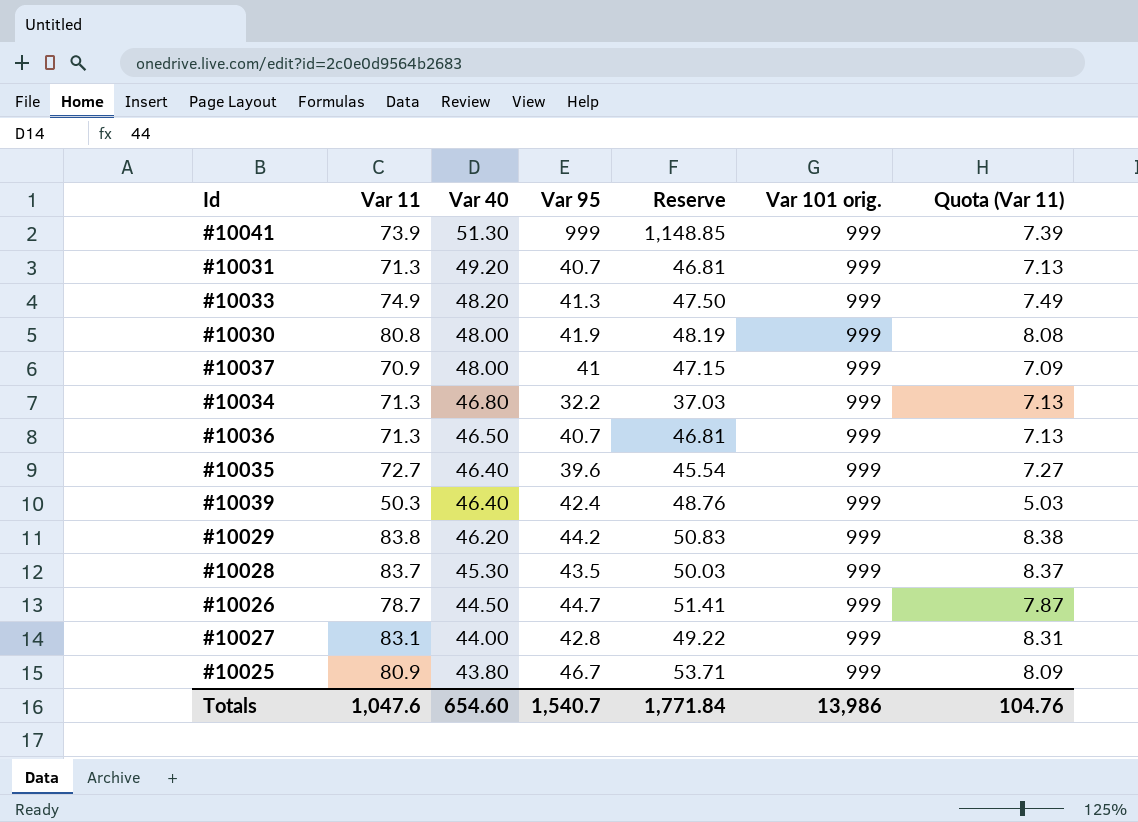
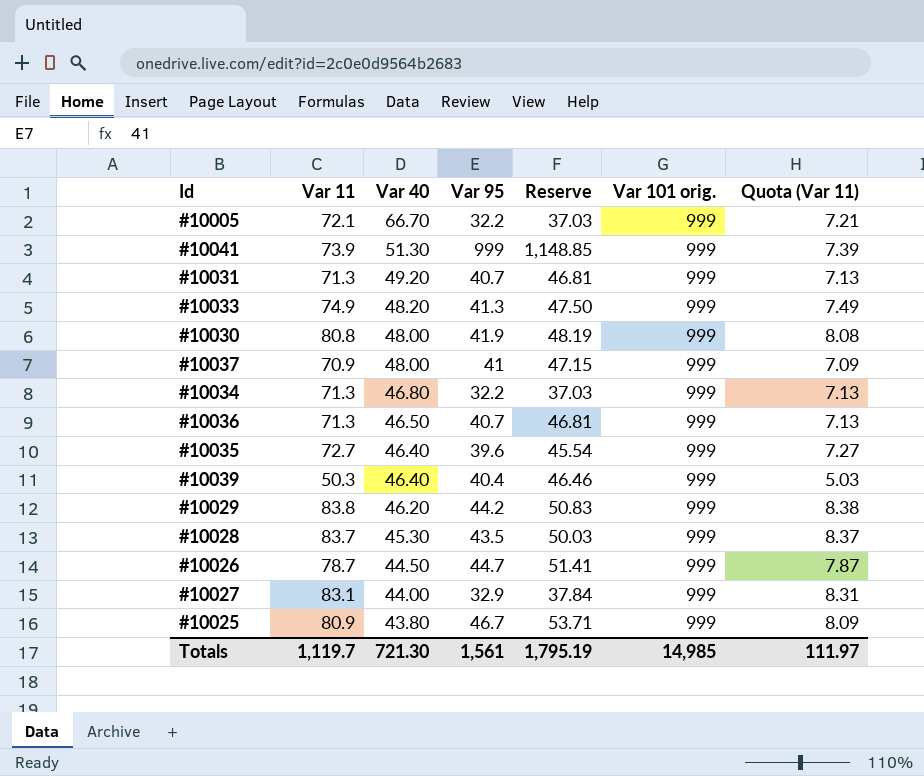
row #10005: none -> 72.1 | 66.70 | 32.2 | 37.03 | 999 | 7.21
#10039 | Var 95: 42.4 -> 40.4
#10039 | Reserve: 48.76 -> 46.46
#10027 | Var 95: 42.8 -> 32.9
#10027 | Reserve: 49.22 -> 37.84
Totals | Var 11: 1,047.6 -> 1,119.7
Totals | Var 40: 654.60 -> 721.30
Totals | Var 95: 1,540.7 -> 1,561
Totals | Reserve: 1,771.84 -> 1,795.19
Totals | Var 101 orig.: 13,986 -> 14,985
Totals | Quota (Var 11): 104.76 -> 111.97

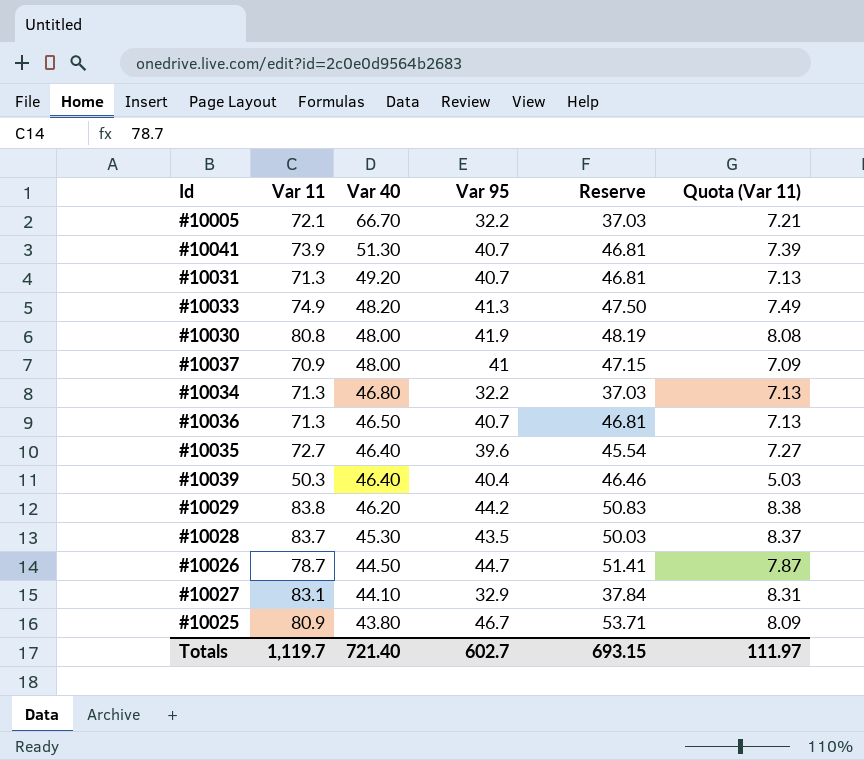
column Var 101 orig. | position: 6 -> none
#10041 | Var 95: 999 -> 40.7
#10041 | Reserve: 1,148.85 -> 46.81
#10027 | Var 40: 44.00 -> 44.10
Totals | Var 40: 721.30 -> 721.40
Totals | Var 95: 1,561 -> 602.7
Totals | Reserve: 1,795.19 -> 693.15

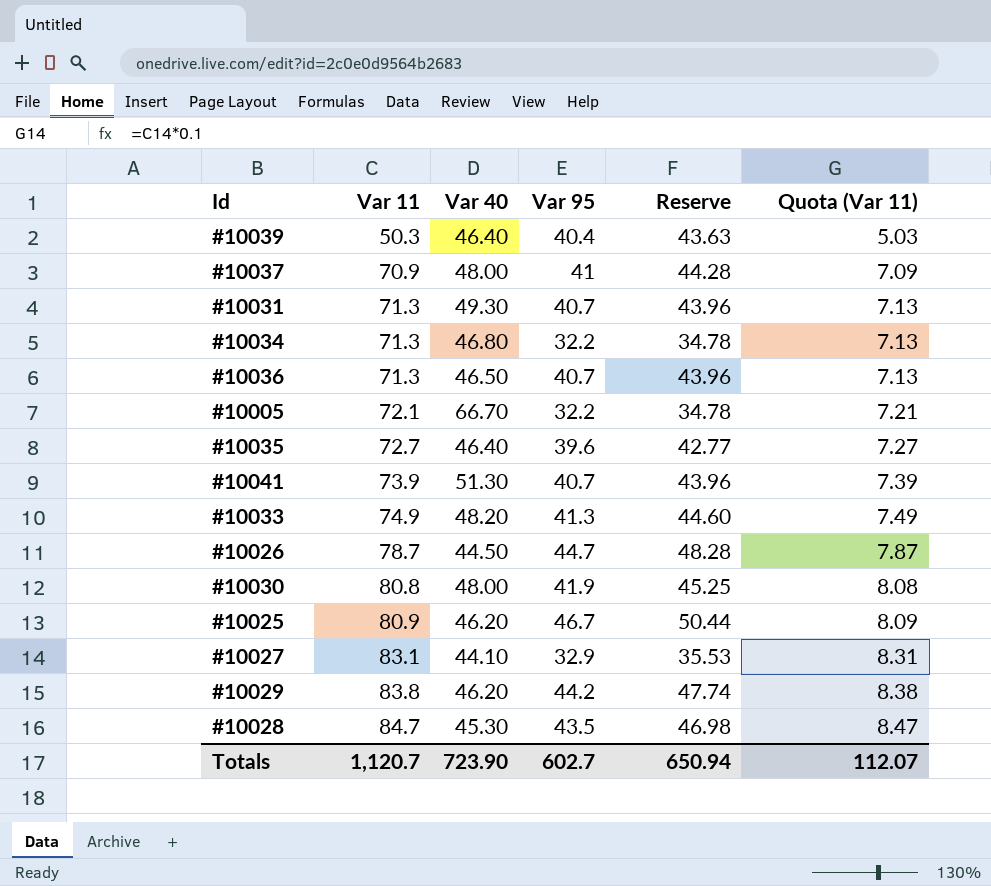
row order: Var 40 descending -> Var 11 ascending
column Reserve | formula: [Var 95] * 1.15 -> [Var 95] * 1.08
#10031 | Var 40: 49.20 -> 49.30
#10025 | Var 40: 43.80 -> 46.20
#10028 | Var 11: 83.7 -> 84.7
#10028 | Quota (Var 11): 8.37 -> 8.47
Totals | Var 11: 1,119.7 -> 1,120.7
Totals | Var 40: 721.40 -> 723.90
Totals | Reserve: 693.15 -> 650.94
Totals | Quota (Var 11): 111.97 -> 112.07

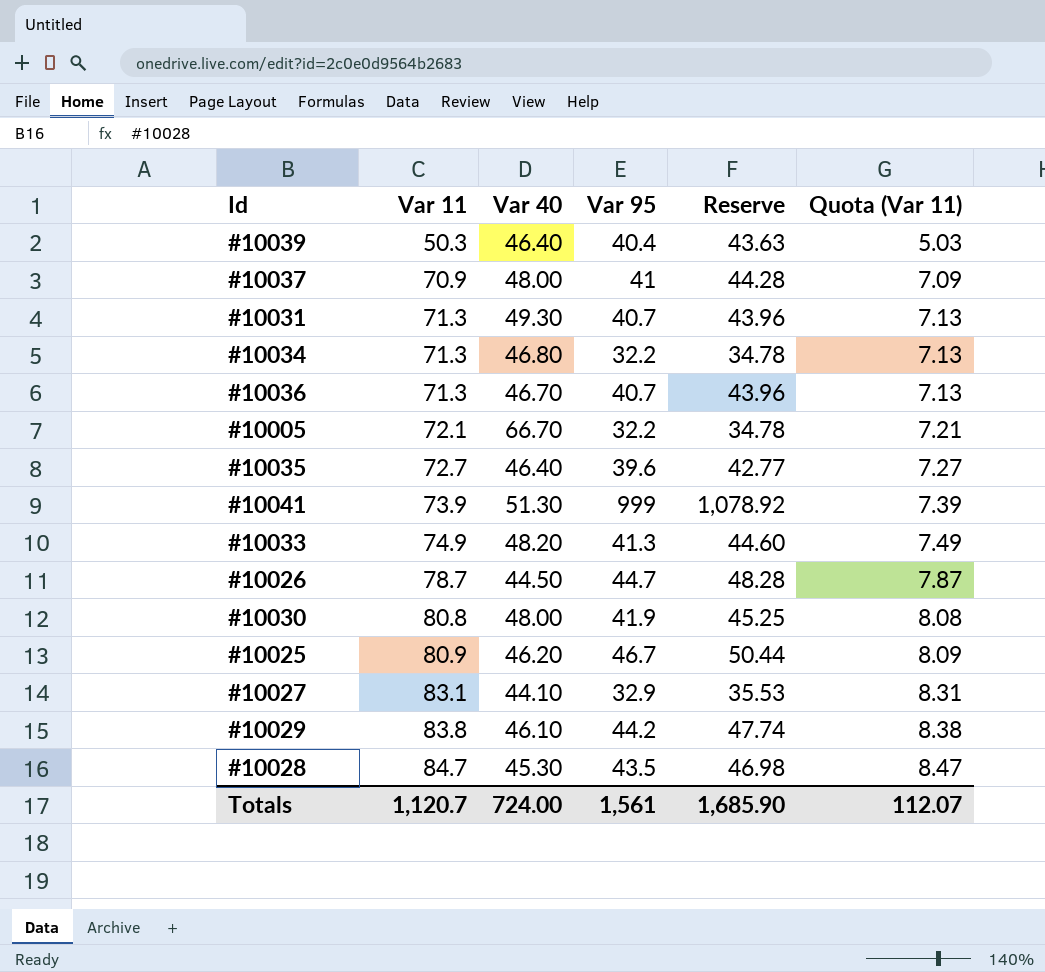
#10036 | Var 40: 46.50 -> 46.70
#10041 | Var 95: 40.7 -> 999
#10041 | Reserve: 43.96 -> 1,078.92
#10029 | Var 40: 46.20 -> 46.10
Totals | Var 40: 723.90 -> 724.00
Totals | Var 95: 602.7 -> 1,561
Totals | Reserve: 650.94 -> 1,685.90

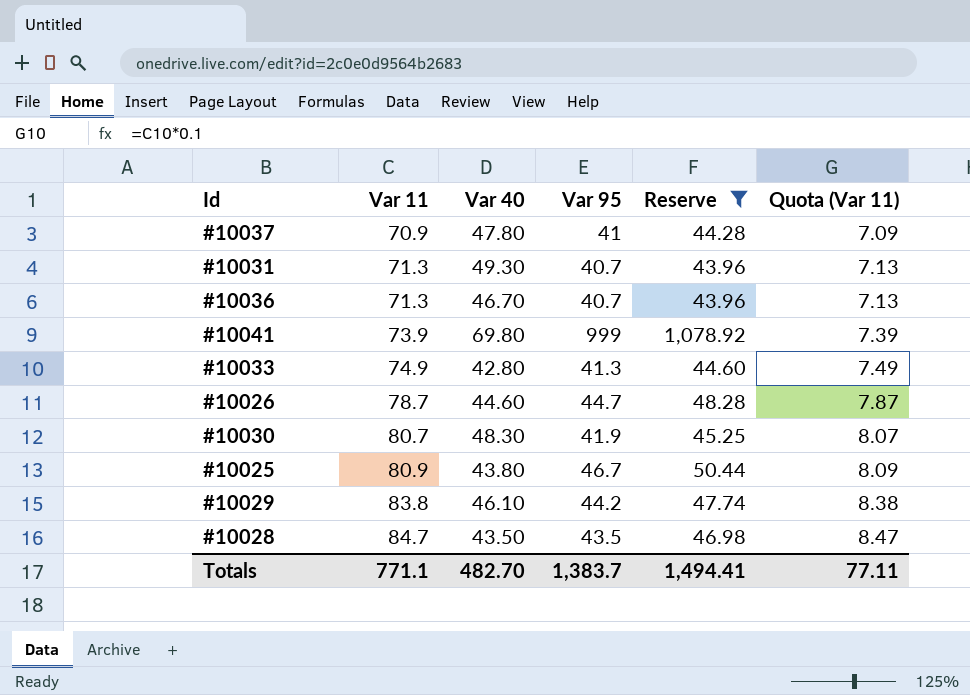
filter: none -> Reserve >= 43.96
#10037 | Var 40: 48.00 -> 47.80
#10041 | Var 40: 51.30 -> 69.80
#10033 | Var 40: 48.20 -> 42.80
#10026 | Var 40: 44.50 -> 44.60
#10030 | Var 11: 80.8 -> 80.7
#10030 | Var 40: 48.00 -> 48.30
#10030 | Quota (Var 11): 8.08 -> 8.07
#10025 | Var 40: 46.20 -> 43.80
#10028 | Var 40: 45.30 -> 43.50
Totals | Var 11: 1,120.7 -> 771.1
Totals | Var 40: 724.00 -> 482.70
Totals | Var 95: 1,561 -> 1,383.7
Totals | Reserve: 1,685.90 -> 1,494.41
Totals | Quota (Var 11): 112.07 -> 77.11

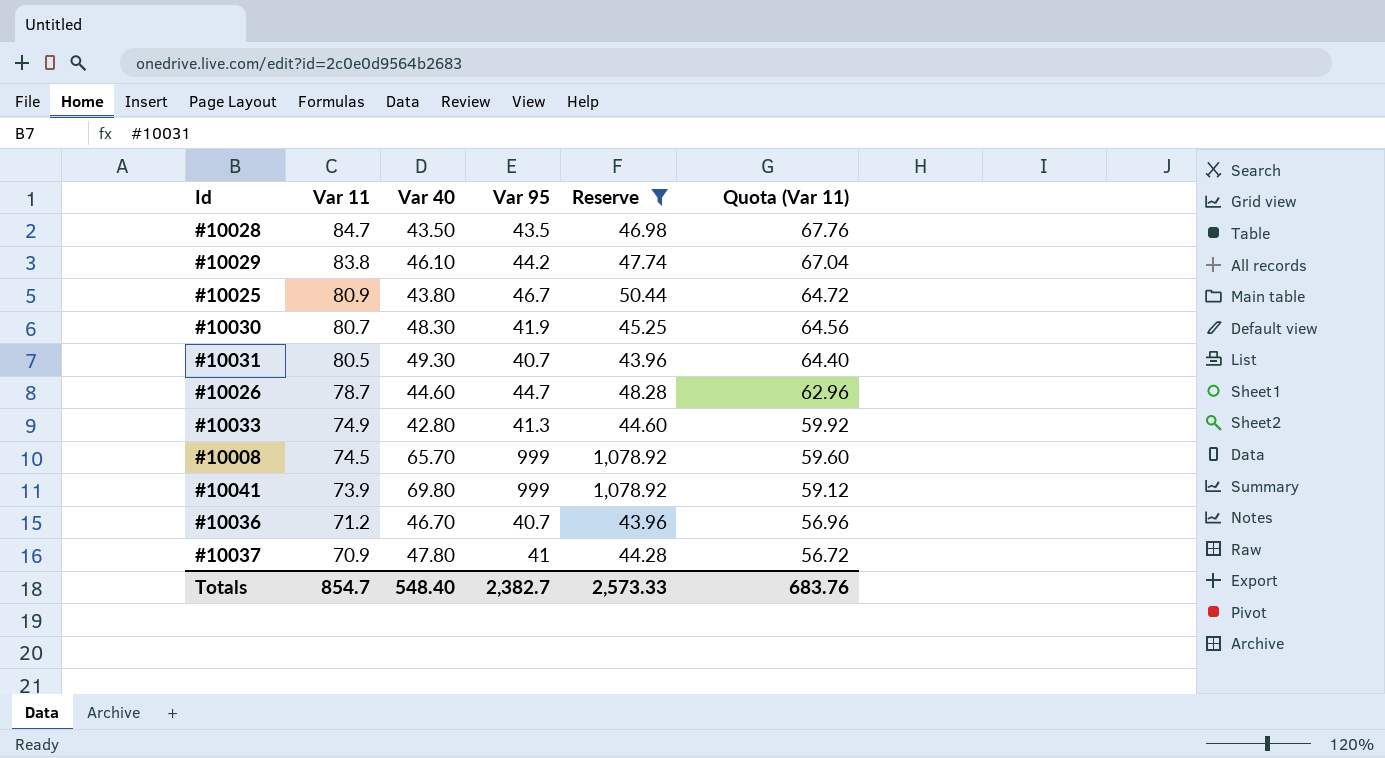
row order: Var 11 ascending -> Var 11 descending
column Quota (Var 11) | formula: [Var 11] * 0.1 -> [Var 11] * 0.8
#10031 | Var 11: 71.3 -> 80.5
row #10008: none -> 74.5 | 65.70 | 999 | 1,078.92 | 59.60
#10036 | Var 11: 71.3 -> 71.2
Totals | Var 11: 771.1 -> 854.7
Totals | Var 40: 482.70 -> 548.40
Totals | Var 95: 1,383.7 -> 2,382.7
Totals | Reserve: 1,494.41 -> 2,573.33
Totals | Quota (Var 11): 77.11 -> 683.76

